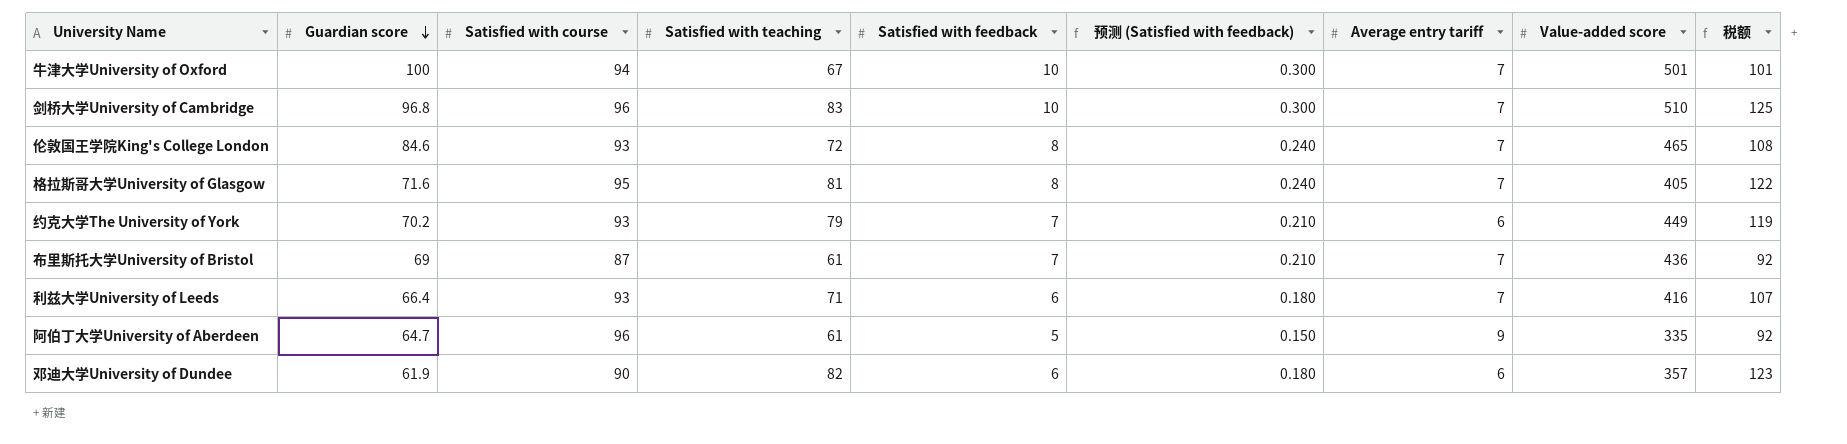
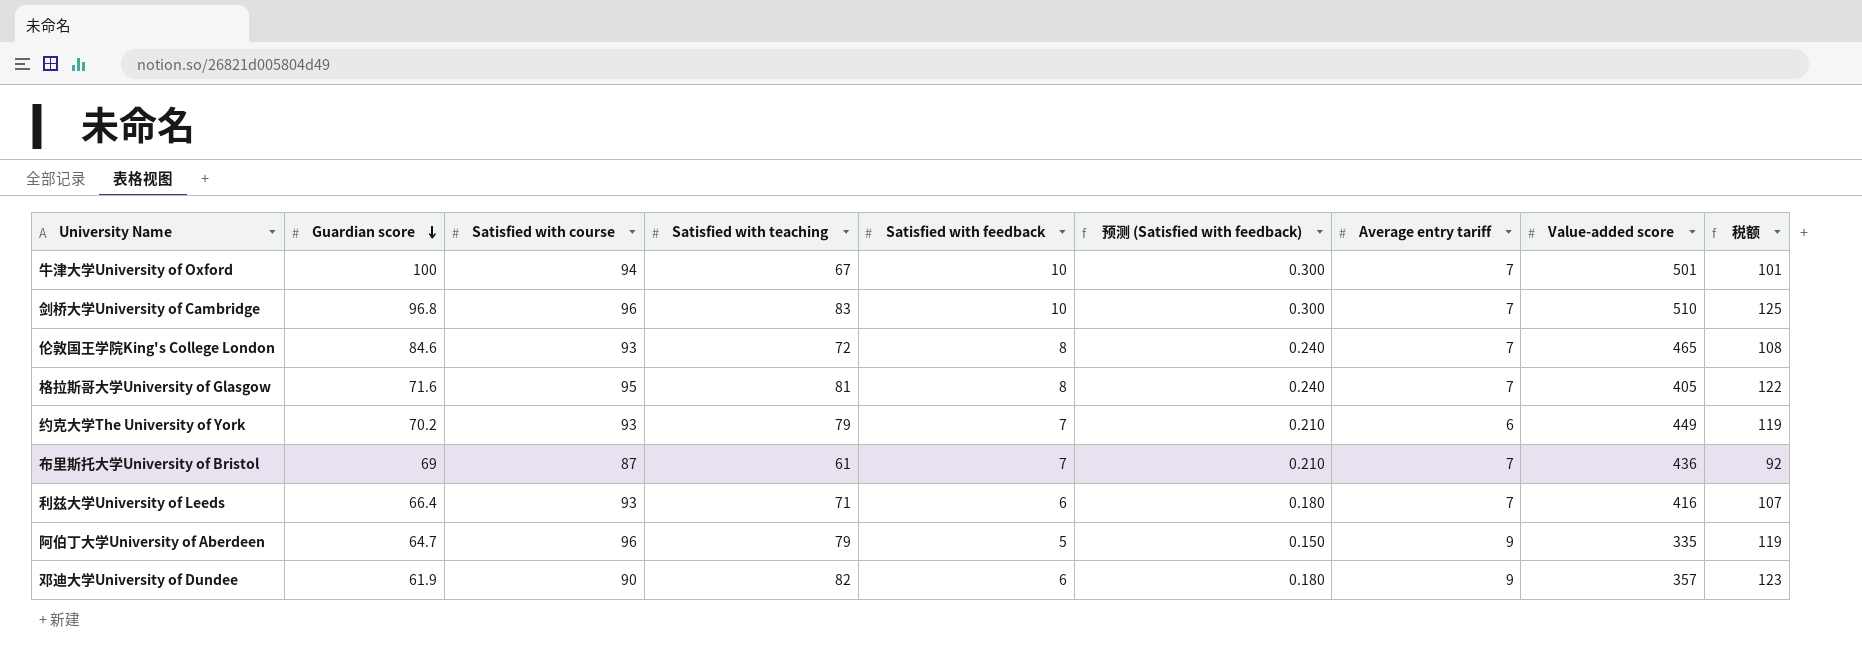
阿伯丁大学University of Aberdeen | Satisfied with teaching: 61 -> 79
阿伯丁大学University of Aberdeen | 税额: 92 -> 119
邓迪大学University of Dundee | Average entry tariff: 6 -> 9

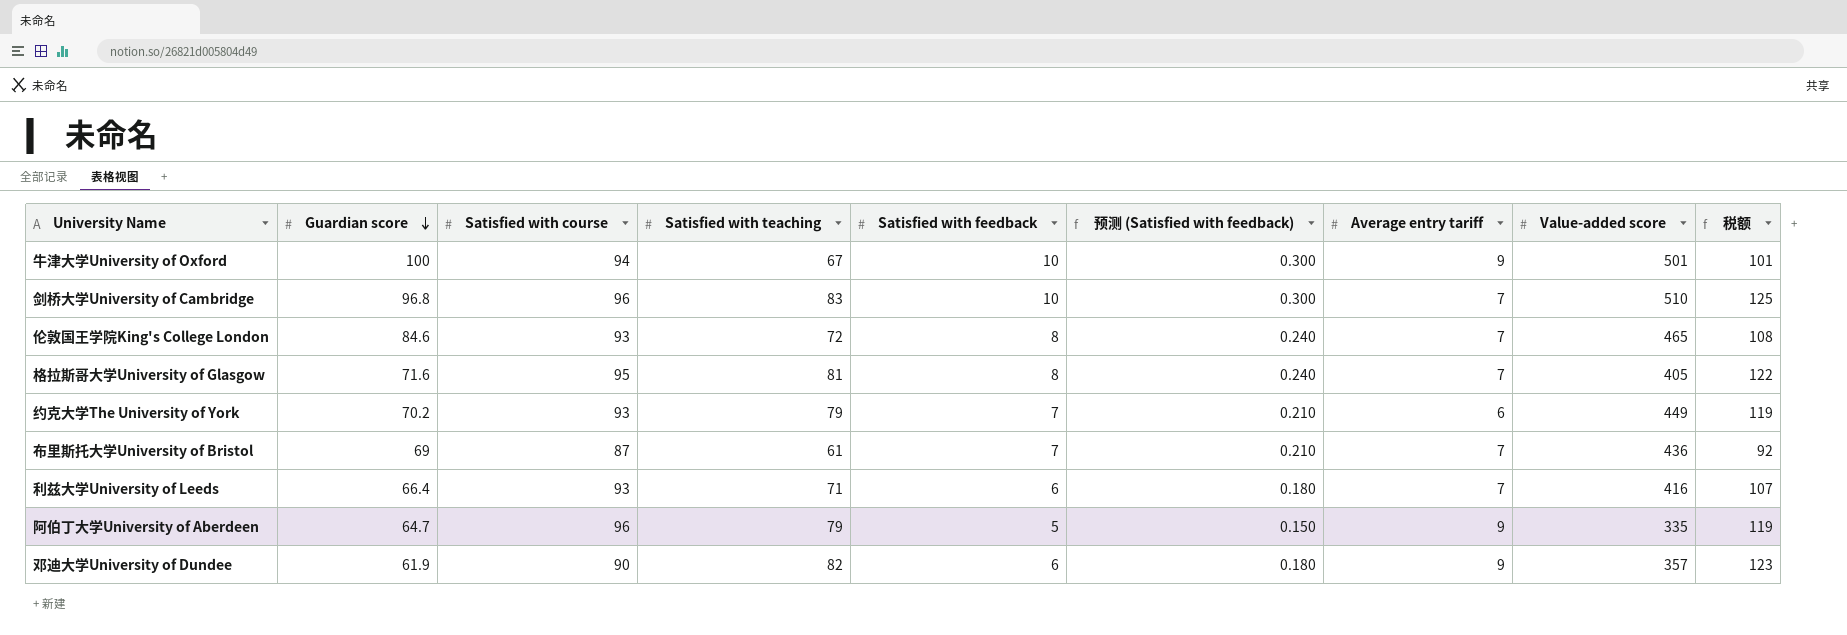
牛津大学University of Oxford | Average entry tariff: 7 -> 9

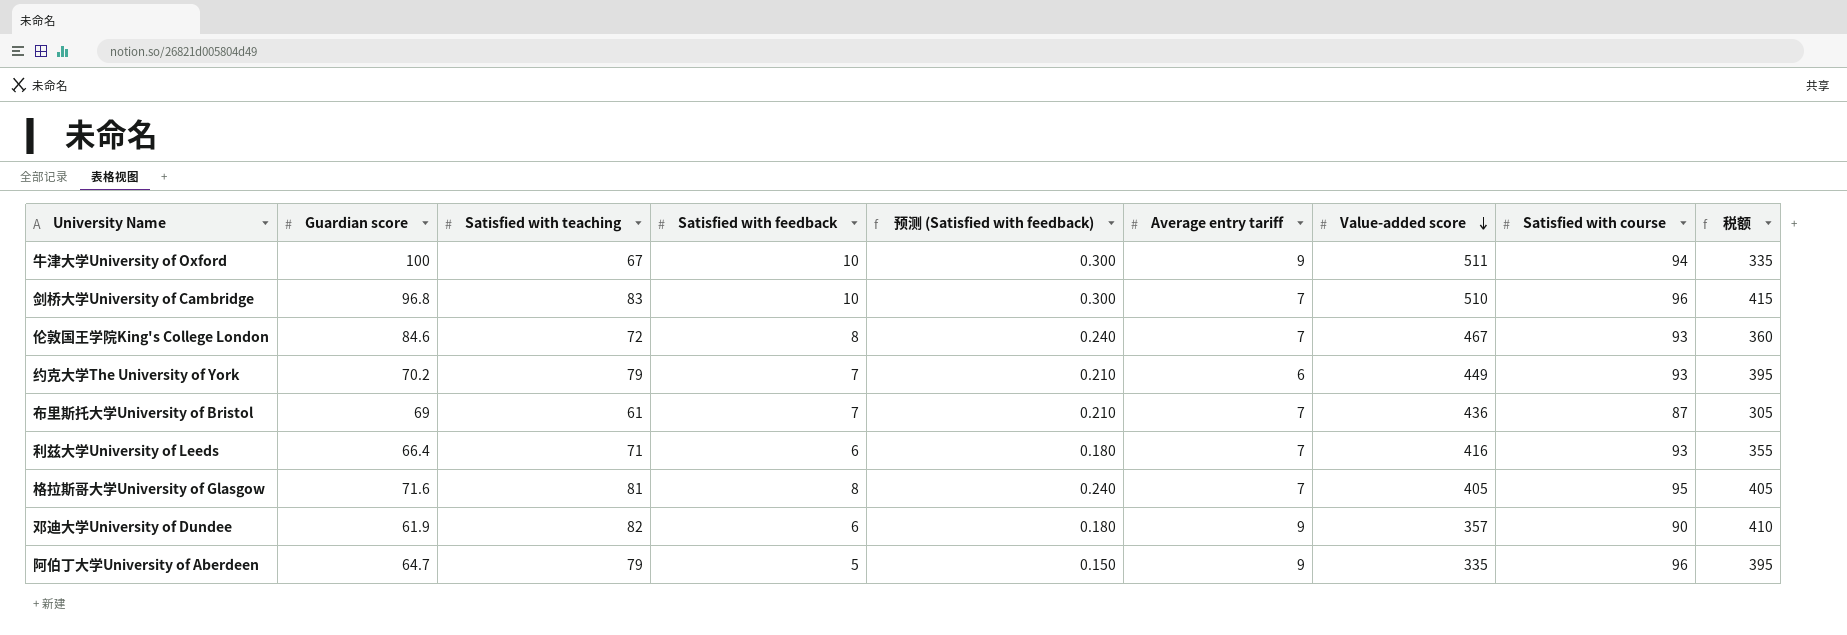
row order: Guardian score descending -> Value-added score descending
column Satisfied with course | position: 3 -> 8
column 税额 | formula: [Satisfied with teaching] * 1.5 -> [Satisfied with teaching] * 5
牛津大学University of Oxford | Value-added score: 501 -> 511
伦敦国王学院King's College London | Value-added score: 465 -> 467

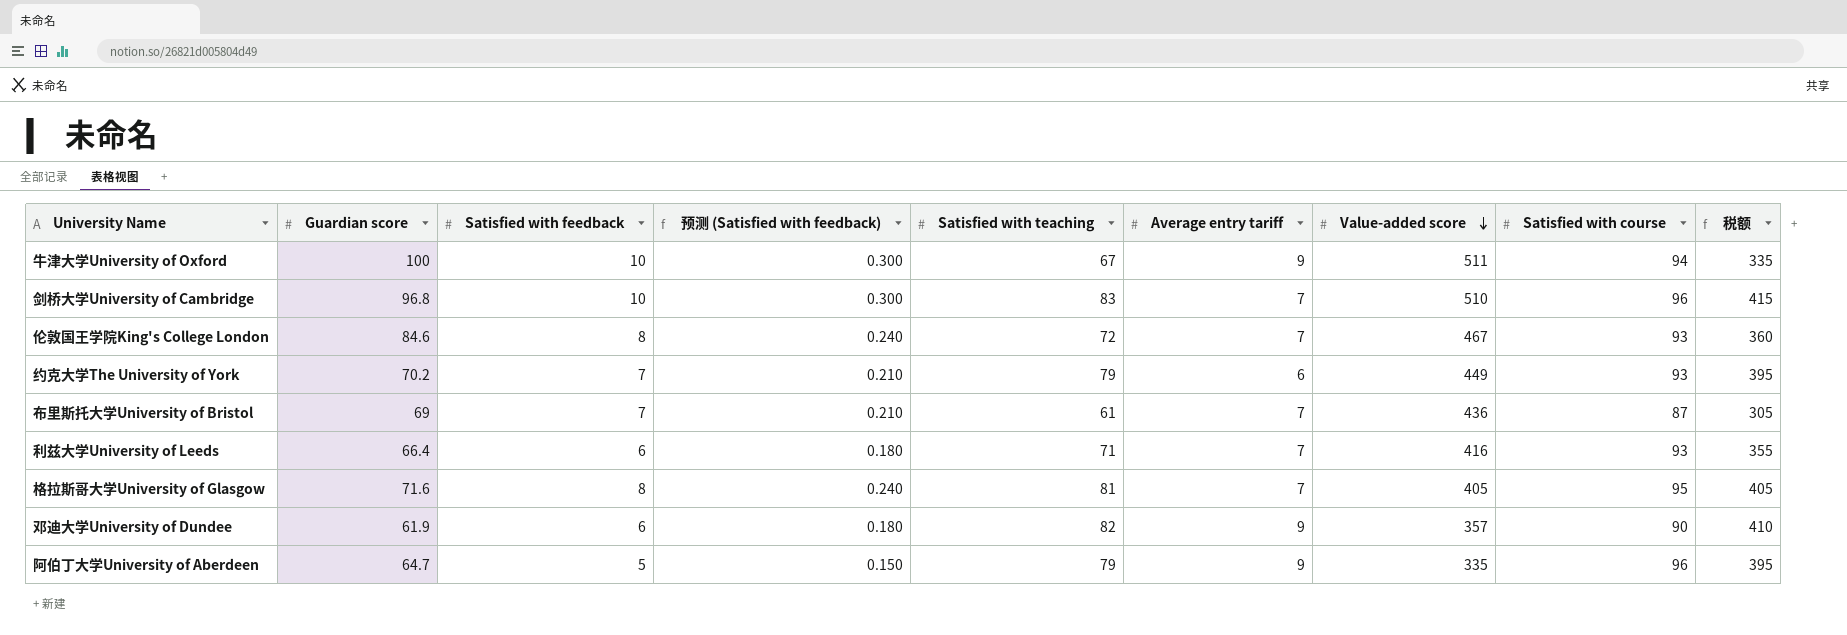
column Satisfied with teaching | position: 3 -> 5

